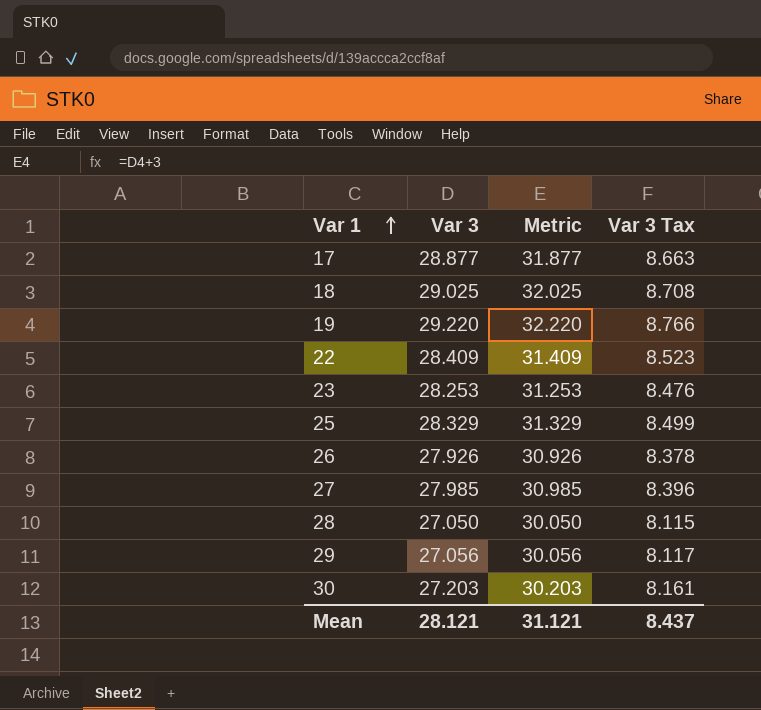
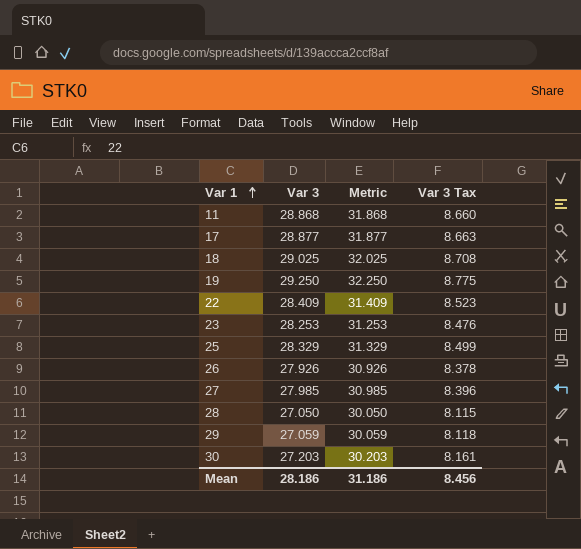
row 11: none -> 28.868 | 31.868 | 8.660
19 | Var 3: 29.220 -> 29.250
19 | Metric: 32.220 -> 32.250
19 | Var 3 Tax: 8.766 -> 8.775
29 | Var 3: 27.056 -> 27.059
29 | Metric: 30.056 -> 30.059
29 | Var 3 Tax: 8.117 -> 8.118
Mean | Var 3: 28.121 -> 28.186
Mean | Metric: 31.121 -> 31.186
Mean | Var 3 Tax: 8.437 -> 8.456

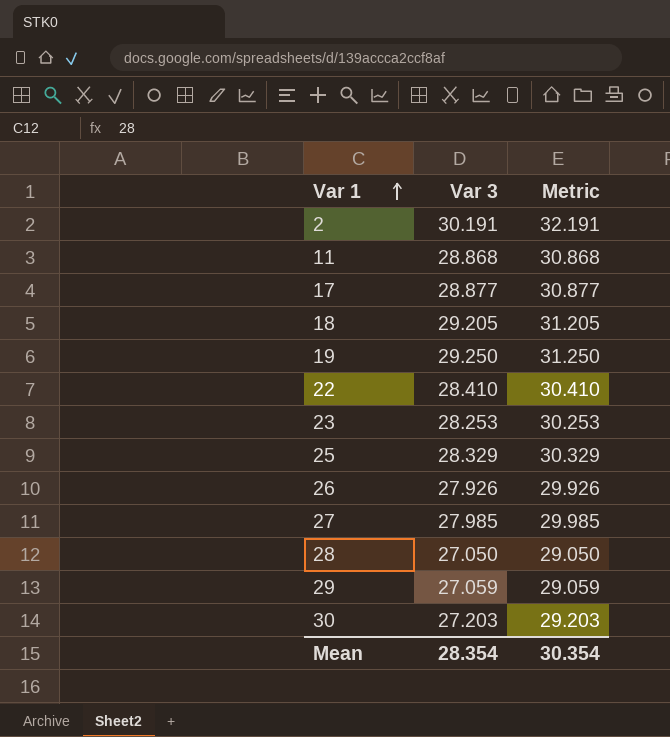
column Var 3 Tax | formula: [Var 3] * 0.3 -> none
column Metric | formula: [Var 3] + 3 -> [Var 3] + 2
row 2: none -> 30.191 | 32.191
18 | Var 3: 29.025 -> 29.205
22 | Var 3: 28.409 -> 28.410
Mean | Var 3: 28.186 -> 28.354
Mean | Metric: 31.186 -> 30.354

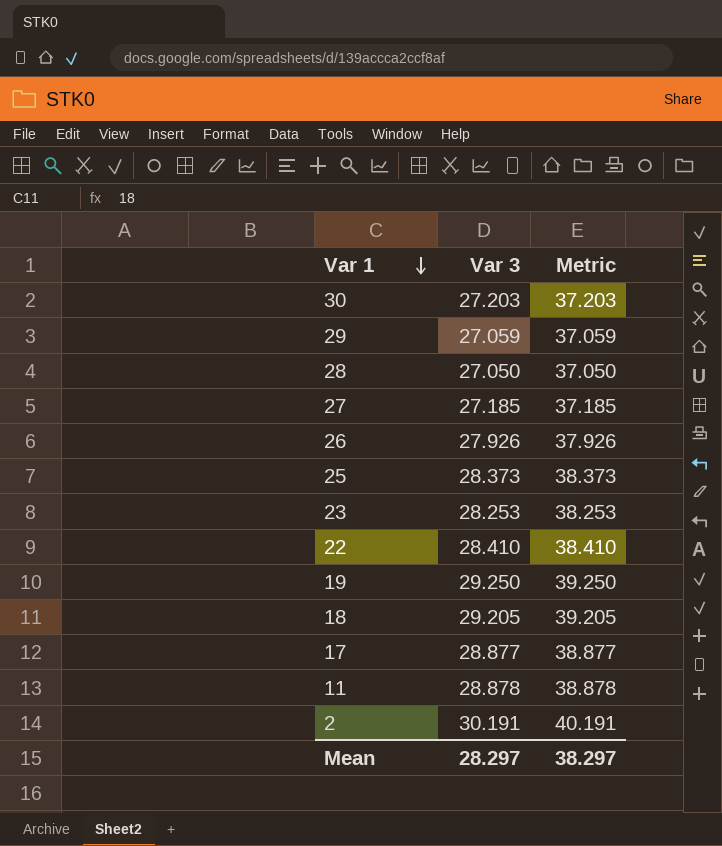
row order: Var 1 ascending -> Var 1 descending
column Metric | formula: [Var 3] + 2 -> [Var 3] + 10
27 | Var 3: 27.985 -> 27.185
25 | Var 3: 28.329 -> 28.373
11 | Var 3: 28.868 -> 28.878
Mean | Var 3: 28.354 -> 28.297
Mean | Metric: 30.354 -> 38.297

